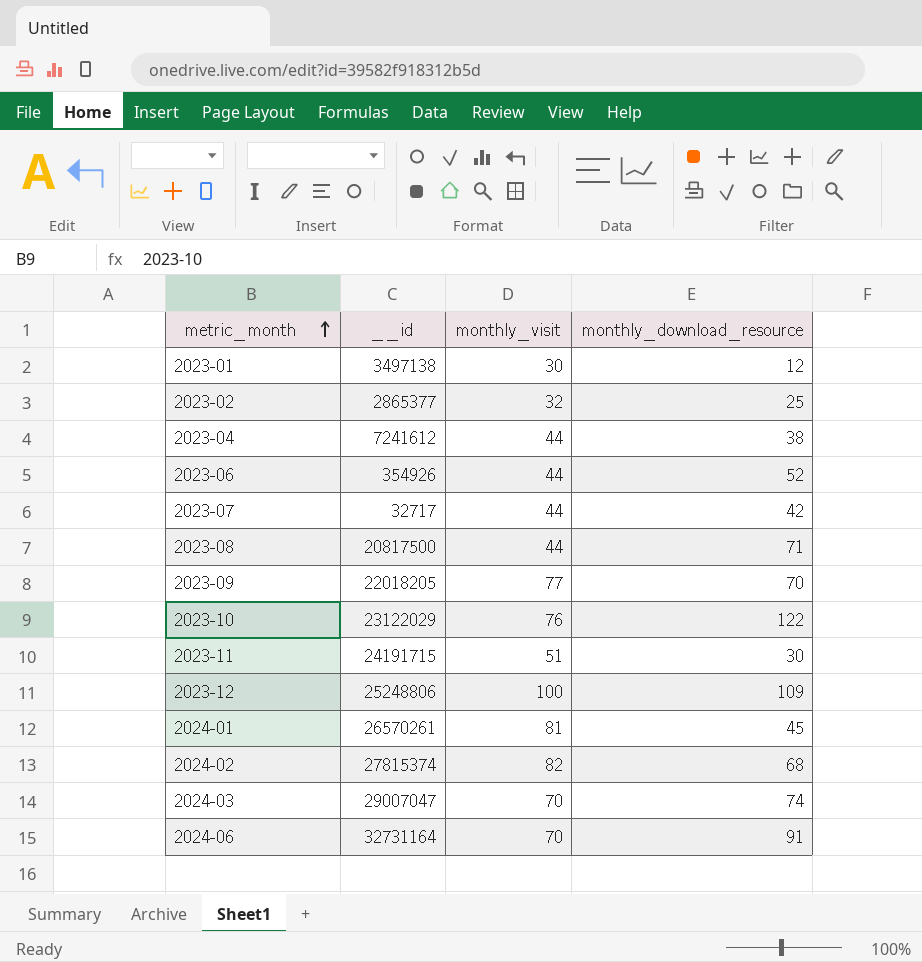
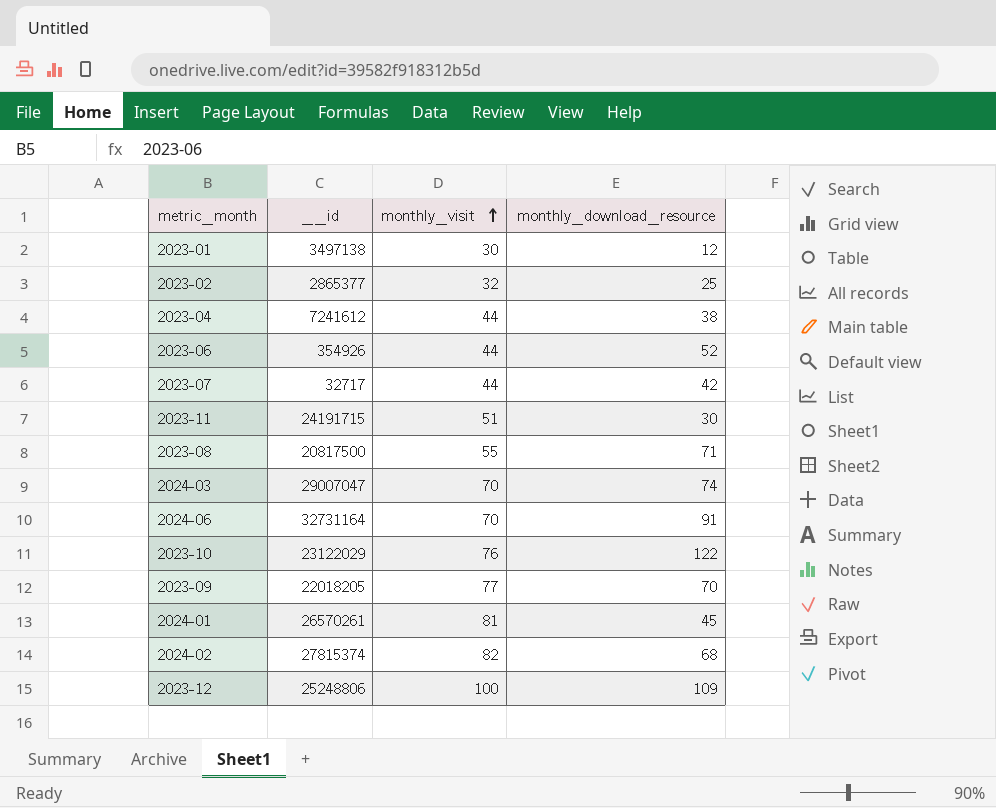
row order: metric_month ascending -> monthly_visit ascending
2023-08 | monthly_visit: 44 -> 55

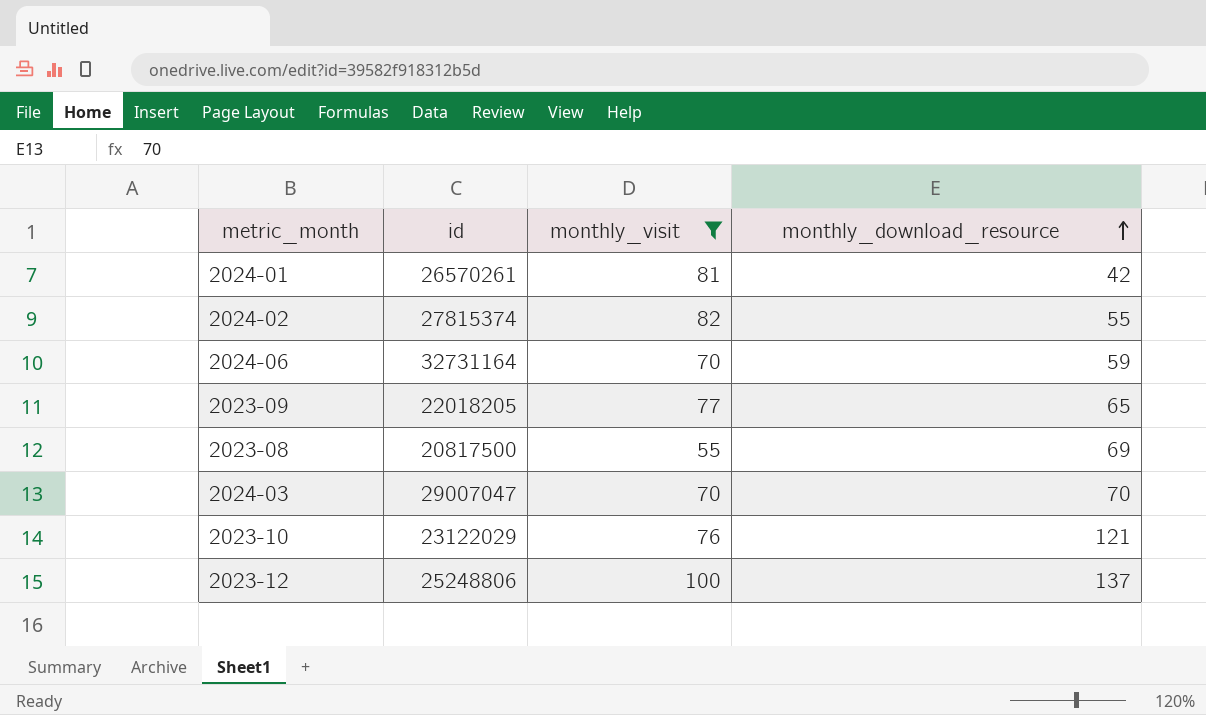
filter: none -> monthly_visit >= 55
row order: monthly_visit ascending -> monthly_download_resource ascending
column name: __id -> id
2024-01 | monthly_download_resource: 45 -> 42
2024-02 | monthly_download_resource: 68 -> 55
2024-06 | monthly_download_resource: 91 -> 59
2023-09 | monthly_download_resource: 70 -> 65
2023-08 | monthly_download_resource: 71 -> 69
2024-03 | monthly_download_resource: 74 -> 70
2023-10 | monthly_download_resource: 122 -> 121
2023-12 | monthly_download_resource: 109 -> 137

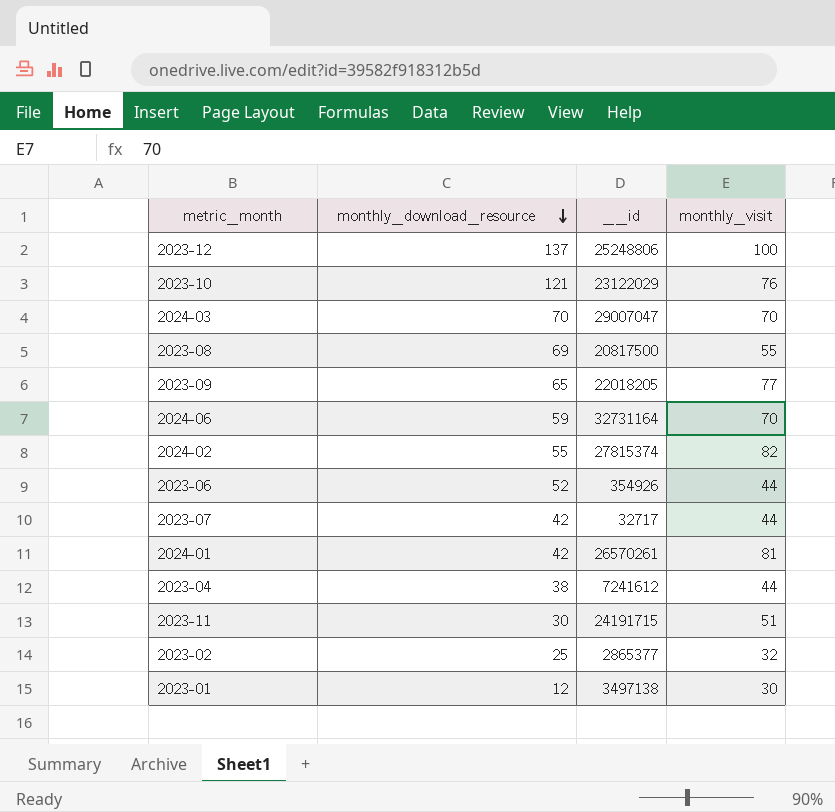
filter: monthly_visit >= 55 -> none
row order: monthly_download_resource ascending -> monthly_download_resource descending
column monthly_download_resource | position: 4 -> 2
column name: id -> __id

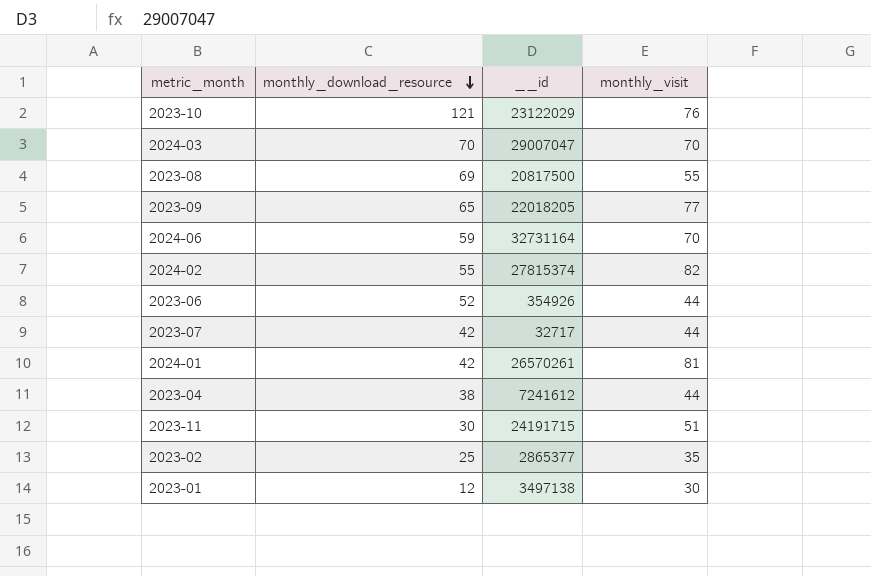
row 2023-12: 137 | 25248806 | 100 -> none
2023-02 | monthly_visit: 32 -> 35

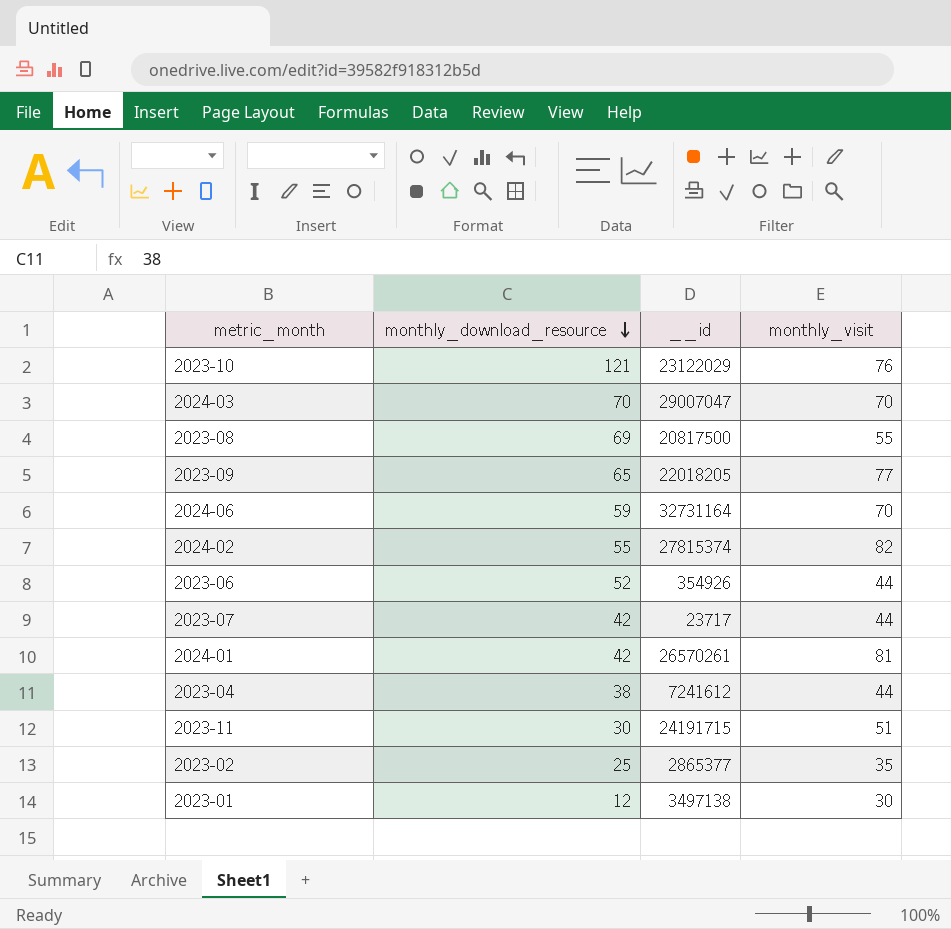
2023-07 | __id: 32717 -> 23717

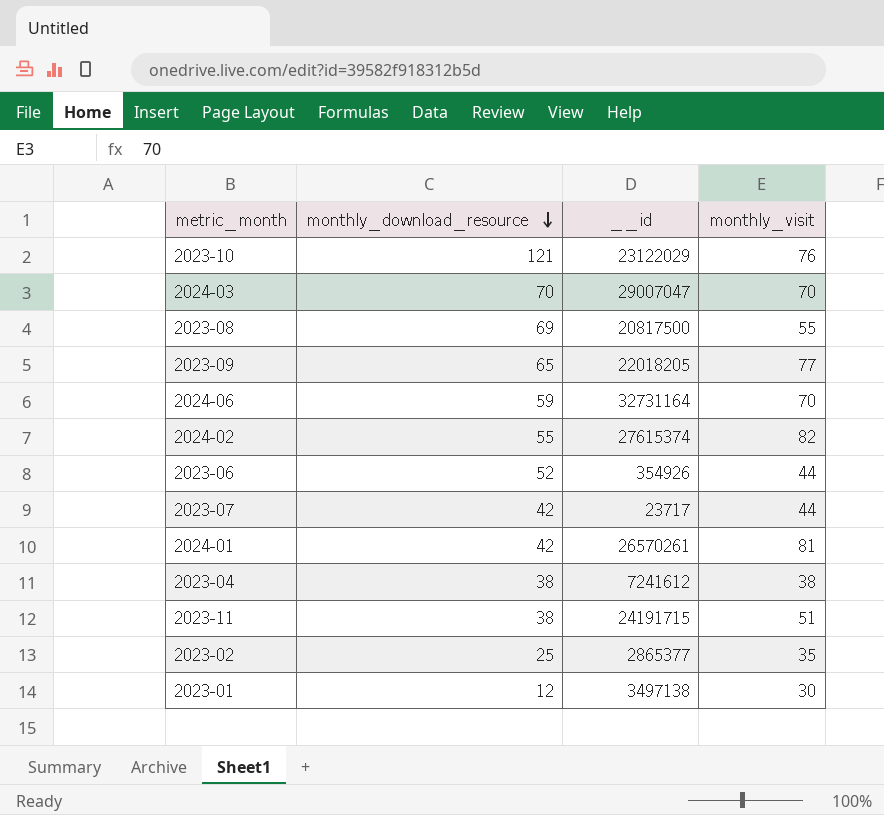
2024-02 | __id: 27815374 -> 27615374
2023-04 | monthly_visit: 44 -> 38
2023-11 | monthly_download_resource: 30 -> 38

